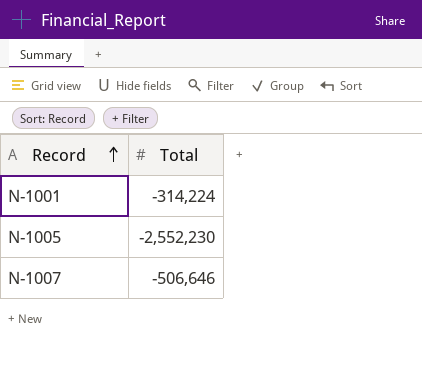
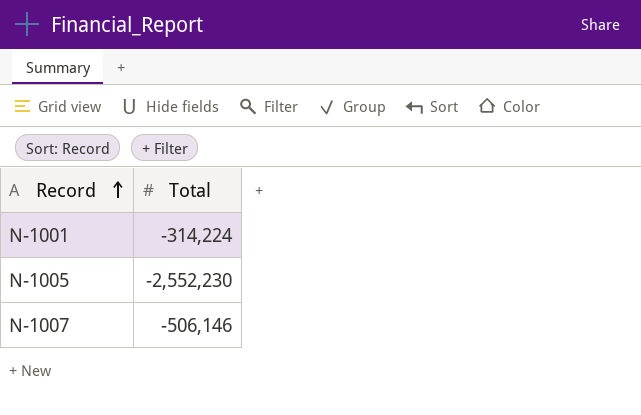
N-1007 | Total: -506,646 -> -506,146

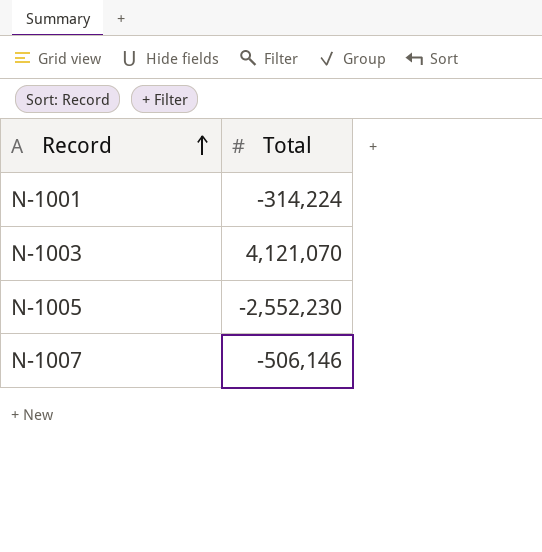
row N-1003: none -> 4,121,070

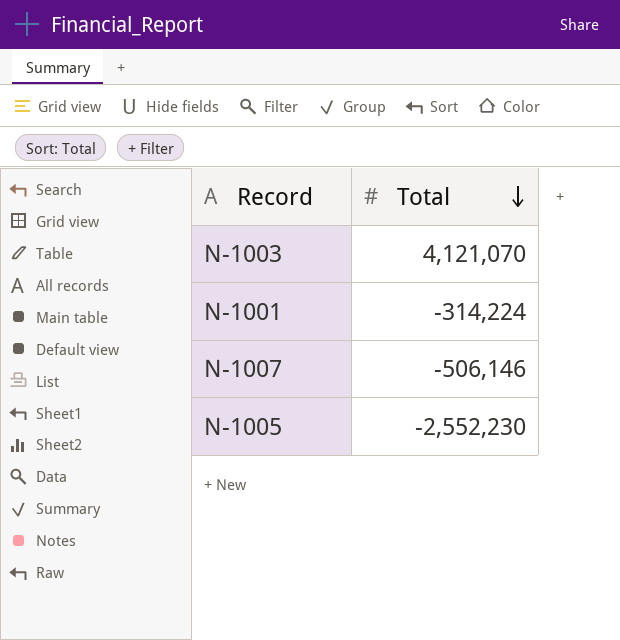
row order: Record ascending -> Total descending

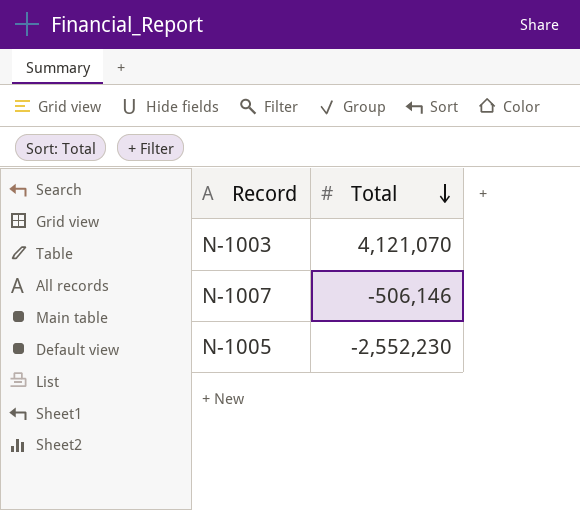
row N-1001: -314,224 -> none

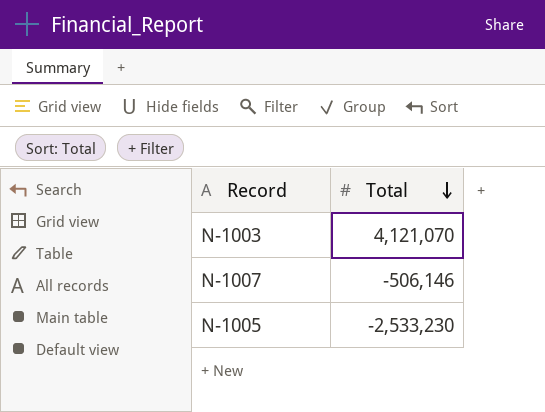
N-1005 | Total: -2,552,230 -> -2,533,230

